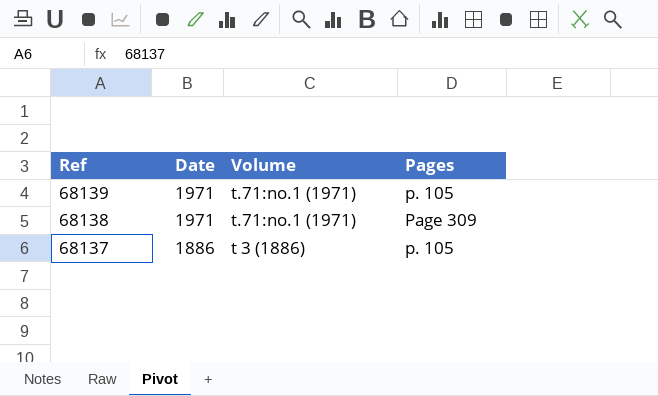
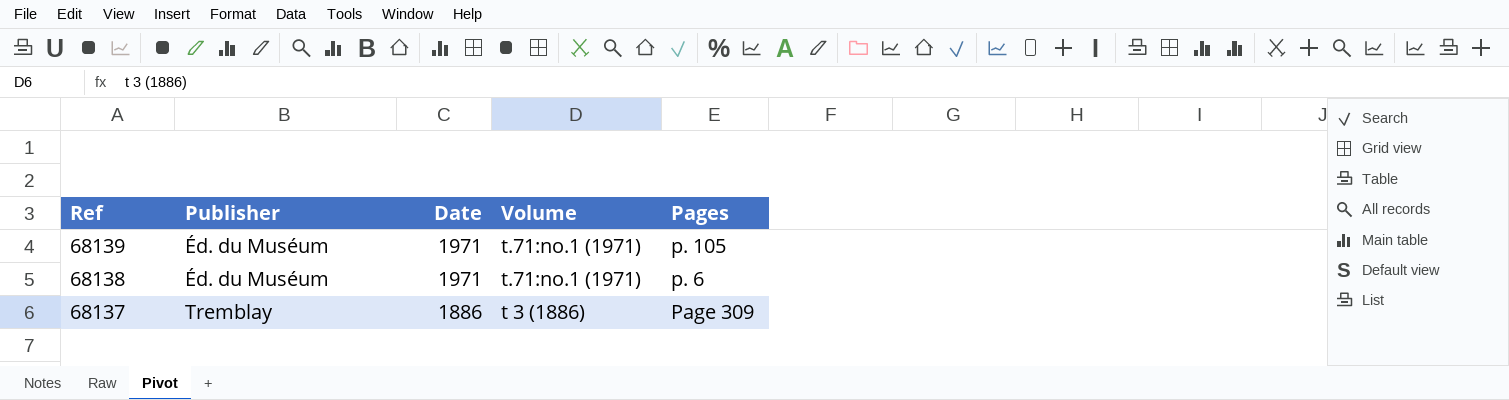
column Publisher | position: none -> 2
68138 | Pages: Page 309 -> p. 6
68137 | Pages: p. 105 -> Page 309

